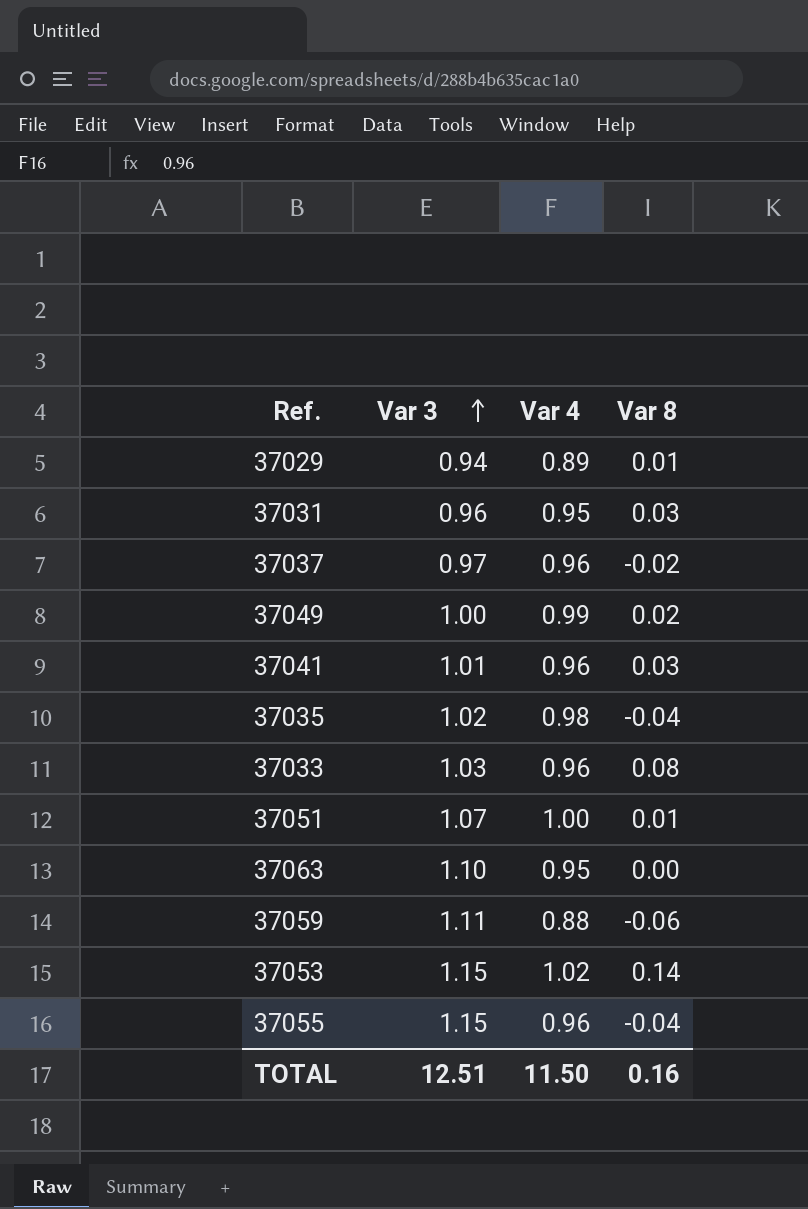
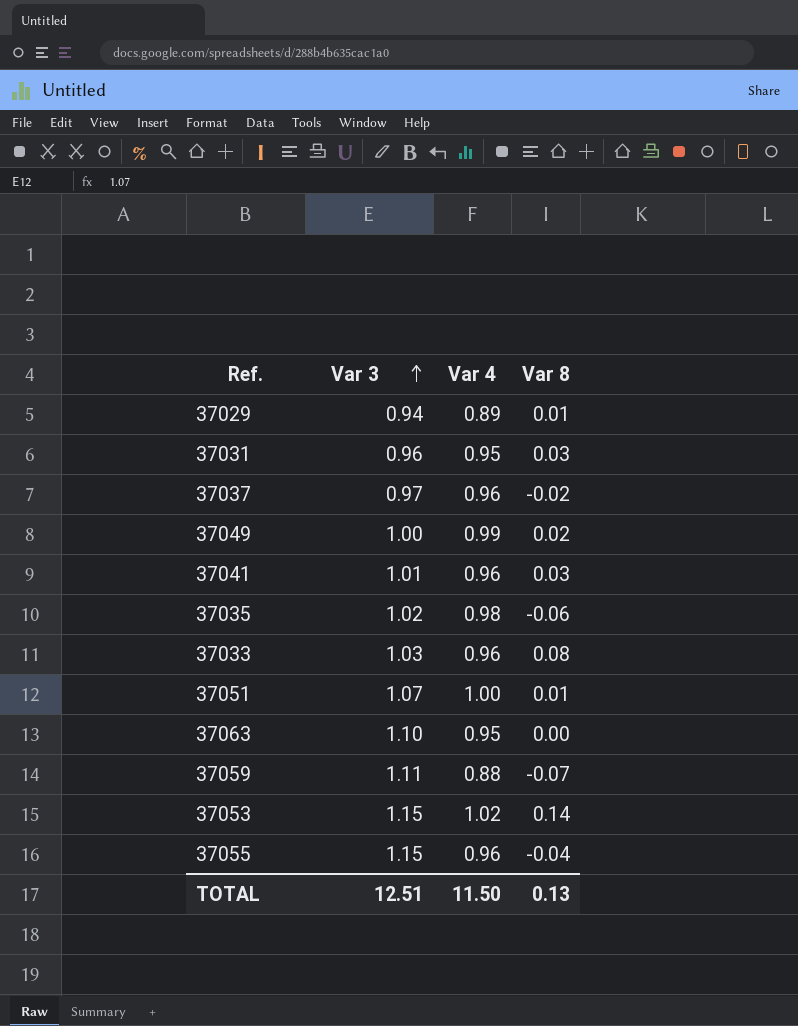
37035 | Var 8: -0.04 -> -0.06
37059 | Var 8: -0.06 -> -0.07
TOTAL | Var 8: 0.16 -> 0.13

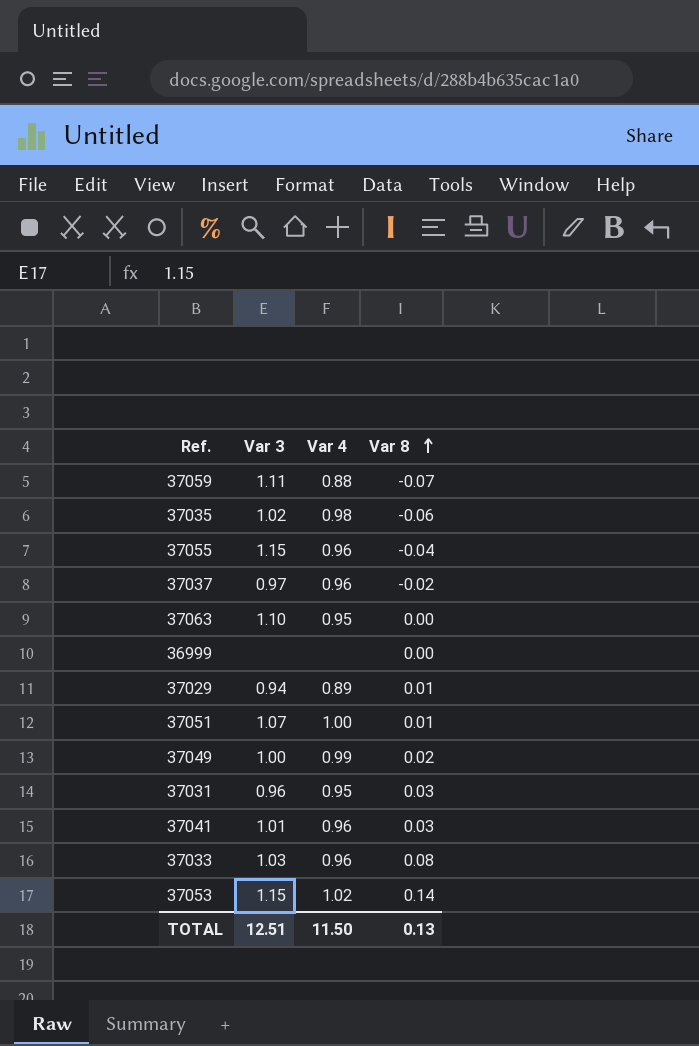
row order: Var 3 ascending -> Var 8 ascending
row 36999: none -> none | none | 0.00

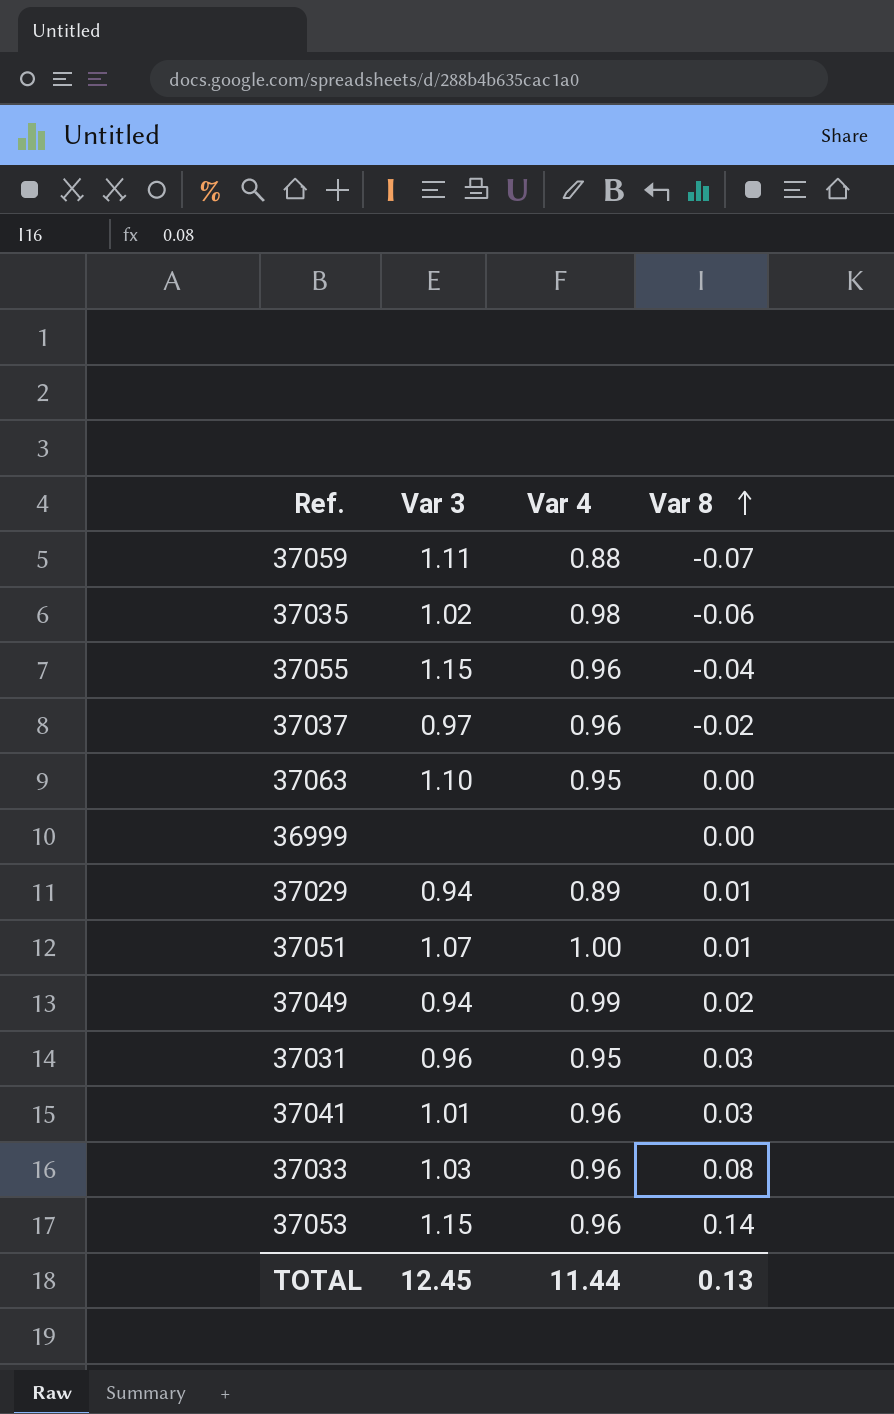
37049 | Var 3: 1.00 -> 0.94
37053 | Var 4: 1.02 -> 0.96
TOTAL | Var 3: 12.51 -> 12.45
TOTAL | Var 4: 11.50 -> 11.44

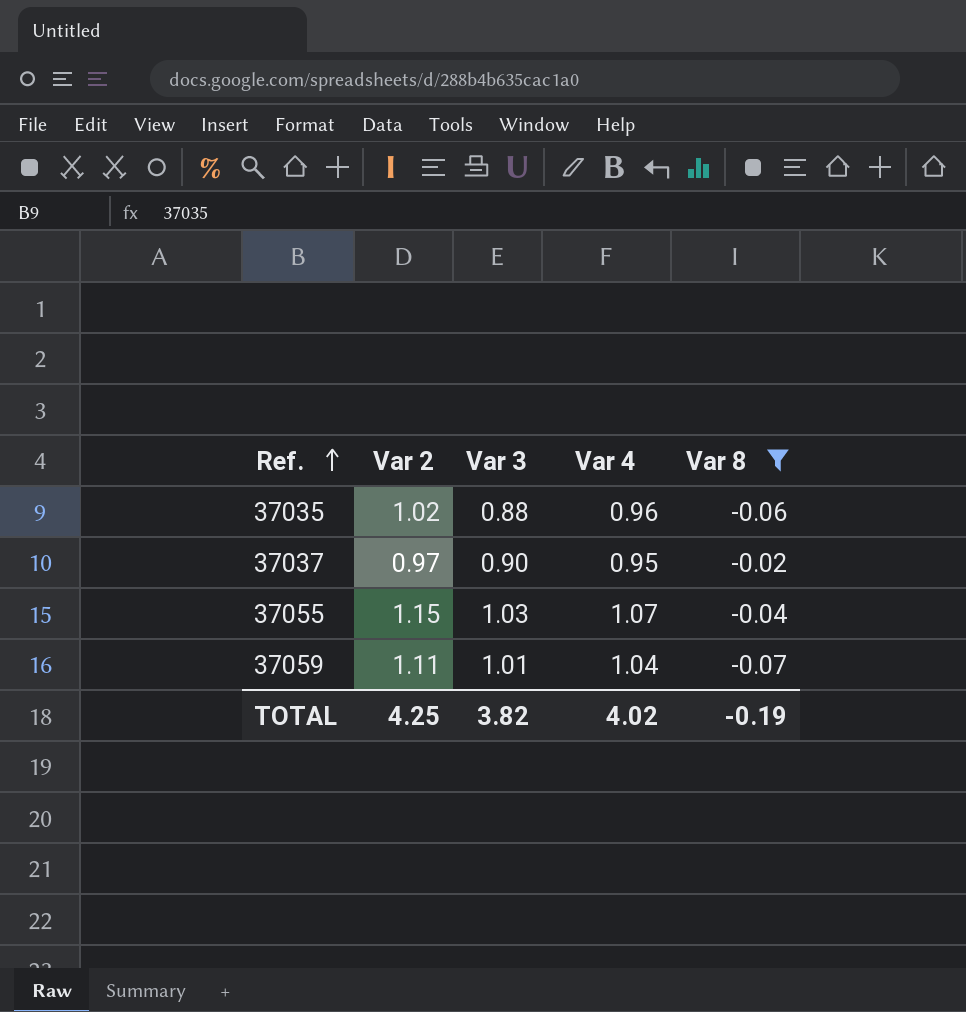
filter: none -> Var 8 <= -0.02
row order: Var 8 ascending -> Ref. ascending
column Var 2 | position: none -> 2
37035 | Var 3: 1.02 -> 0.88
37035 | Var 4: 0.98 -> 0.96
37037 | Var 3: 0.97 -> 0.90
37037 | Var 4: 0.96 -> 0.95
37055 | Var 3: 1.15 -> 1.03
37055 | Var 4: 0.96 -> 1.07
37059 | Var 3: 1.11 -> 1.01
37059 | Var 4: 0.88 -> 1.04
TOTAL | Var 3: 12.45 -> 3.82
TOTAL | Var 4: 11.44 -> 4.02
TOTAL | Var 8: 0.13 -> -0.19

